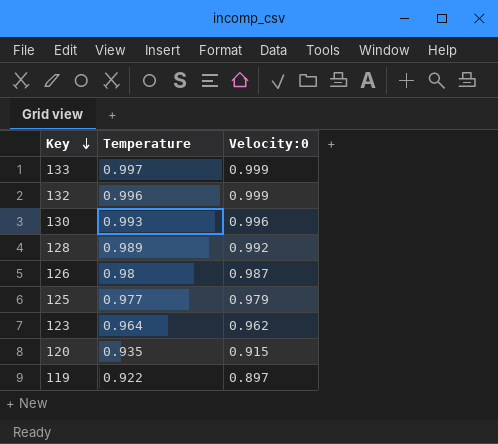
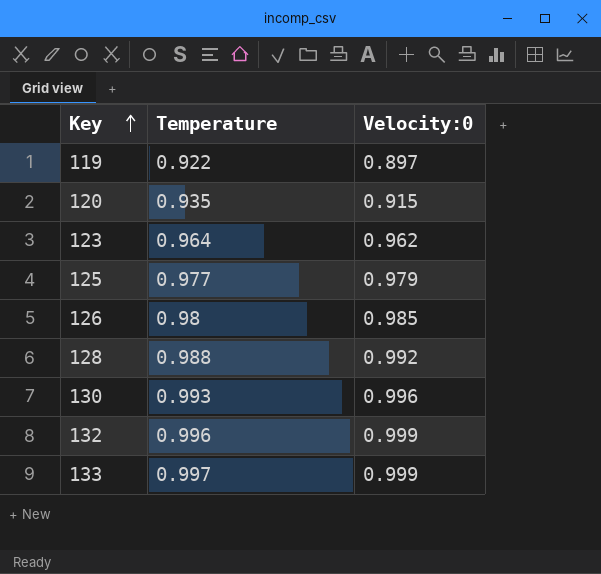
row order: Key descending -> Key ascending
126 | Velocity:0: 0.987 -> 0.985
128 | Temperature: 0.989 -> 0.988

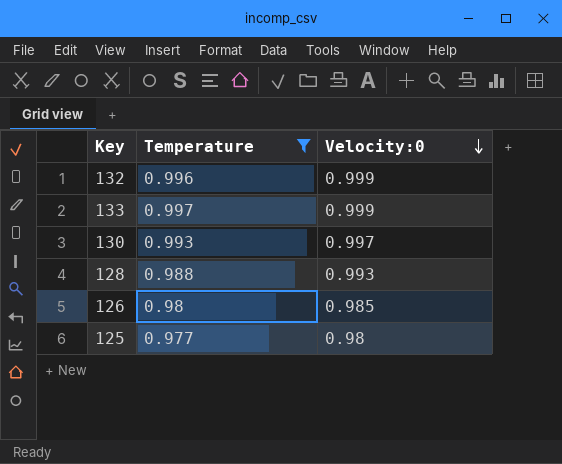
filter: none -> Temperature >= 0.977
row order: Key ascending -> Velocity:0 descending
130 | Velocity:0: 0.996 -> 0.997
128 | Velocity:0: 0.992 -> 0.993
125 | Velocity:0: 0.979 -> 0.98

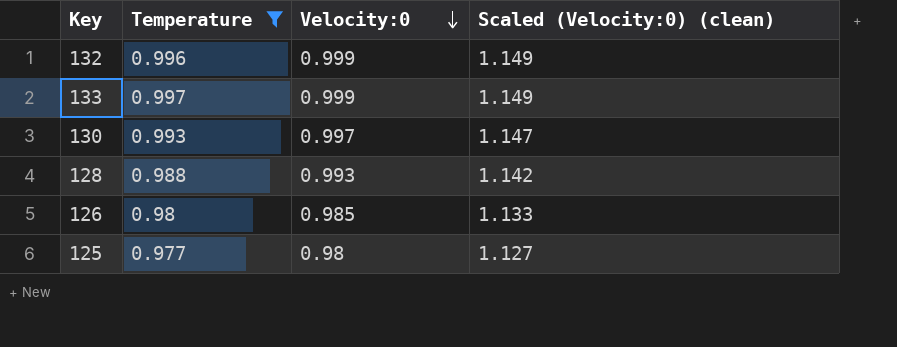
column Scaled (Velocity:0) (clean) | formula: none -> [Velocity:0] * 1.15

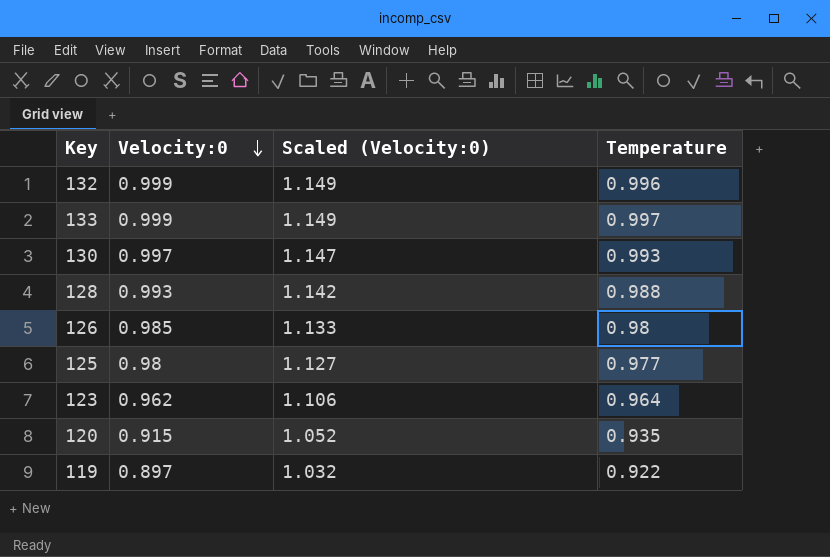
filter: Temperature >= 0.977 -> none
column name: Scaled (Velocity:0) (clean) -> Scaled (Velocity:0)
column Temperature | position: 2 -> 4

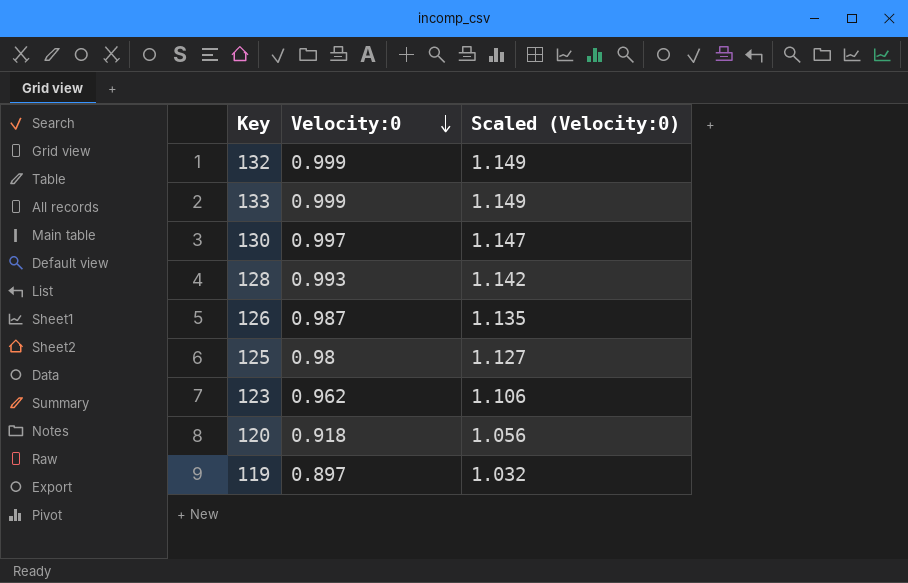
column Temperature | position: 4 -> none
126 | Velocity:0: 0.985 -> 0.987
126 | Scaled (Velocity:0): 1.133 -> 1.135
120 | Velocity:0: 0.915 -> 0.918
120 | Scaled (Velocity:0): 1.052 -> 1.056

